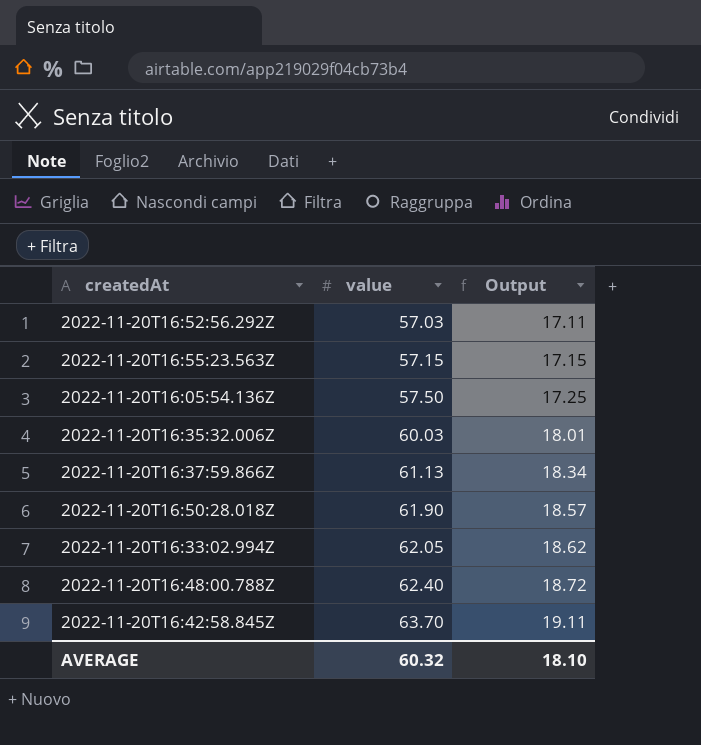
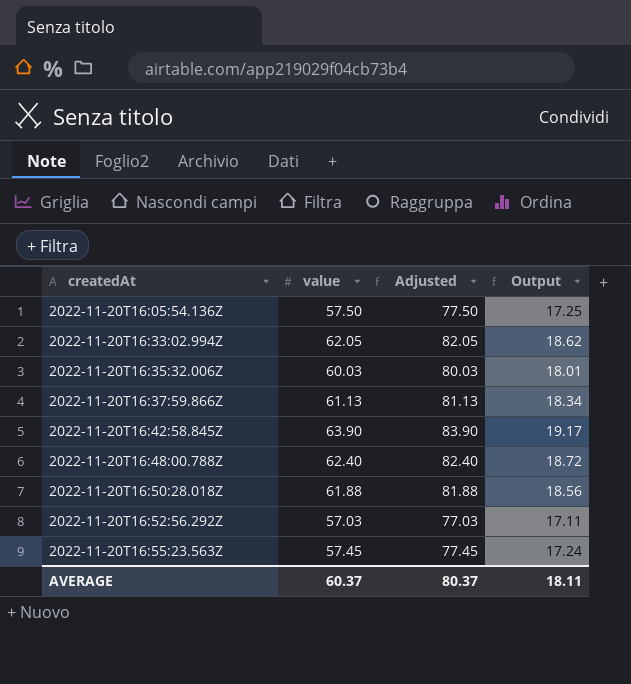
row order: value ascending -> createdAt ascending
column Adjusted | formula: none -> [value] + 20
2022-11-20T16:42:58.845Z | value: 63.70 -> 63.90
2022-11-20T16:42:58.845Z | Output: 19.11 -> 19.17
2022-11-20T16:50:28.018Z | value: 61.90 -> 61.88
2022-11-20T16:50:28.018Z | Output: 18.57 -> 18.56
2022-11-20T16:55:23.563Z | value: 57.15 -> 57.45
2022-11-20T16:55:23.563Z | Output: 17.15 -> 17.24
AVERAGE | value: 60.32 -> 60.37
AVERAGE | Output: 18.10 -> 18.11

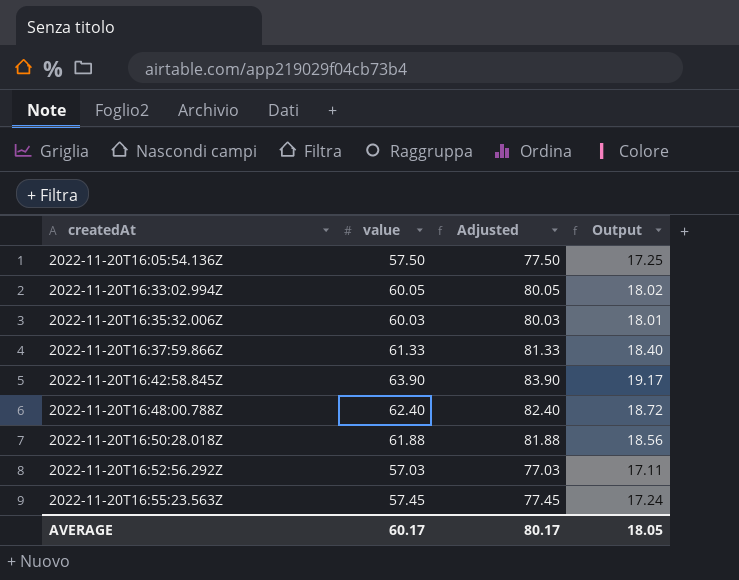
2022-11-20T16:33:02.994Z | value: 62.05 -> 60.05
2022-11-20T16:33:02.994Z | Adjusted: 82.05 -> 80.05
2022-11-20T16:33:02.994Z | Output: 18.62 -> 18.02
2022-11-20T16:37:59.866Z | value: 61.13 -> 61.33
2022-11-20T16:37:59.866Z | Adjusted: 81.13 -> 81.33
2022-11-20T16:37:59.866Z | Output: 18.34 -> 18.40
AVERAGE | value: 60.37 -> 60.17
AVERAGE | Adjusted: 80.37 -> 80.17
AVERAGE | Output: 18.11 -> 18.05

